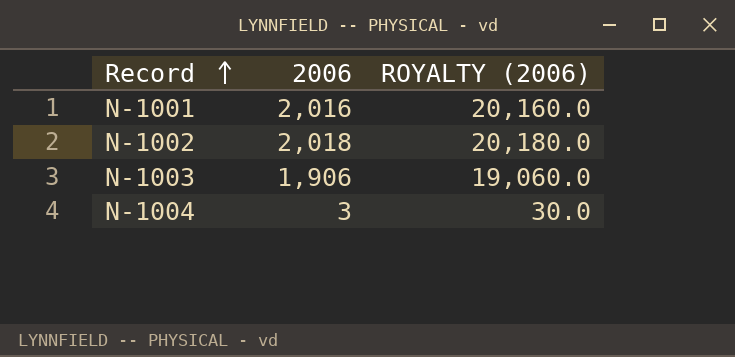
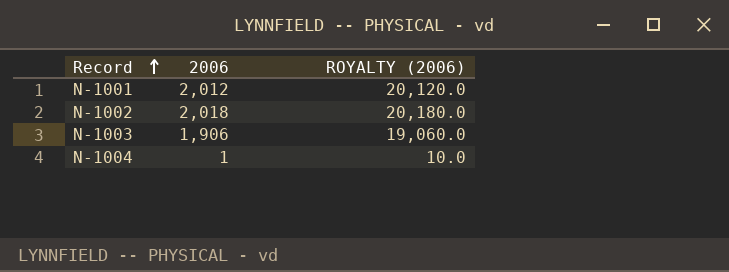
N-1001 | 2006: 2,016 -> 2,012
N-1001 | ROYALTY (2006): 20,160.0 -> 20,120.0
N-1004 | 2006: 3 -> 1
N-1004 | ROYALTY (2006): 30.0 -> 10.0

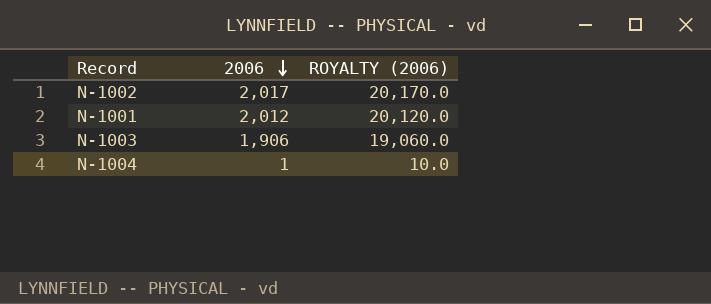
row order: Record ascending -> 2006 descending
N-1002 | 2006: 2,018 -> 2,017
N-1002 | ROYALTY (2006): 20,180.0 -> 20,170.0

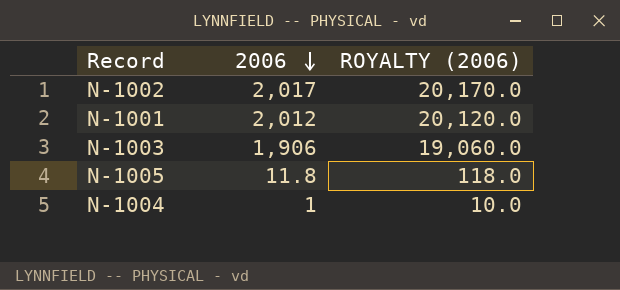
row N-1005: none -> 11.8 | 118.0

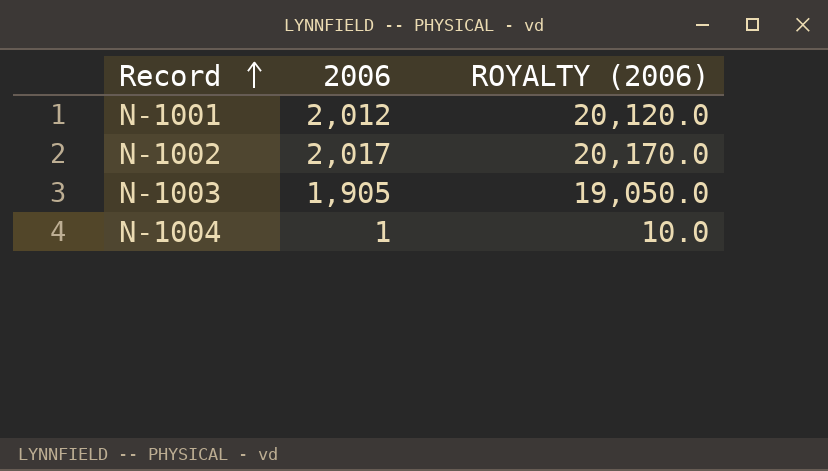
row order: 2006 descending -> Record ascending
row N-1005: 11.8 | 118.0 -> none
N-1003 | 2006: 1,906 -> 1,905
N-1003 | ROYALTY (2006): 19,060.0 -> 19,050.0

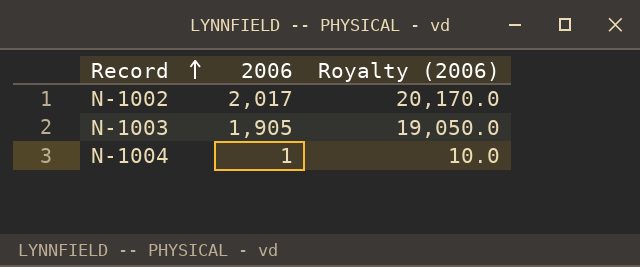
column name: ROYALTY (2006) -> Royalty (2006)
row N-1001: 2,012 | 20,120.0 -> none

